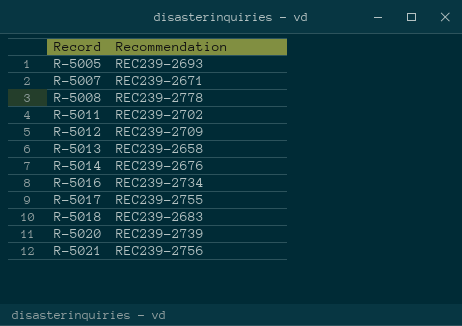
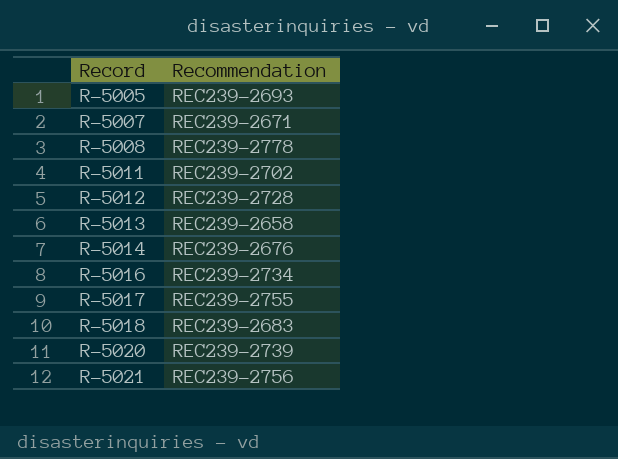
R-5012 | Recommendation: REC239-2709 -> REC239-2728

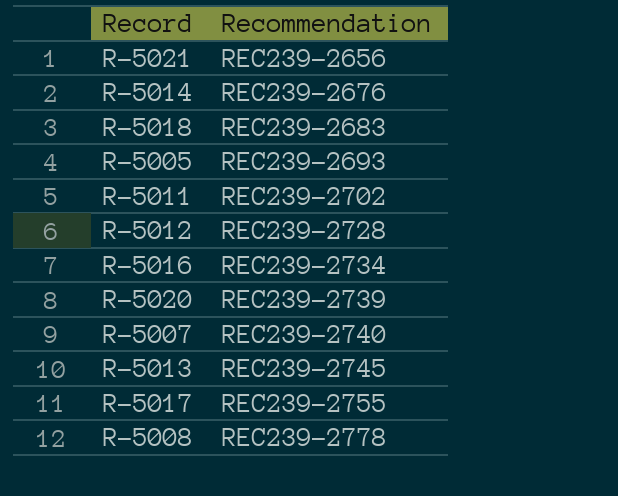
row order: Record ascending -> Recommendation ascending
R-5021 | Recommendation: REC239-2756 -> REC239-2656
R-5007 | Recommendation: REC239-2671 -> REC239-2740
R-5013 | Recommendation: REC239-2658 -> REC239-2745

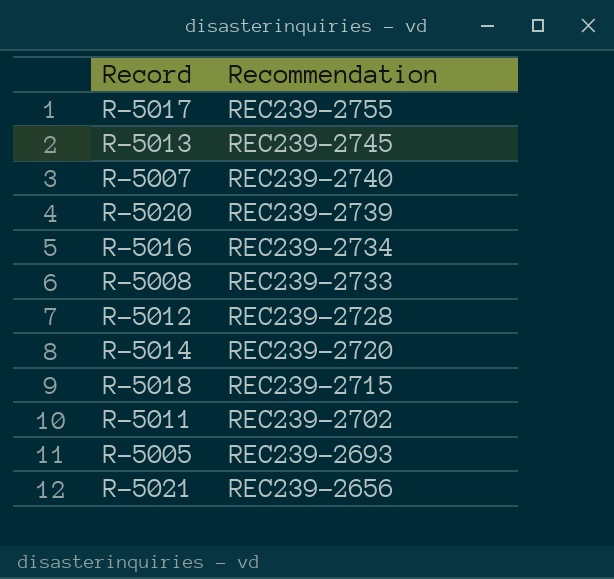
row order: Recommendation ascending -> Recommendation descending
R-5008 | Recommendation: REC239-2778 -> REC239-2733
R-5014 | Recommendation: REC239-2676 -> REC239-2720
R-5018 | Recommendation: REC239-2683 -> REC239-2715

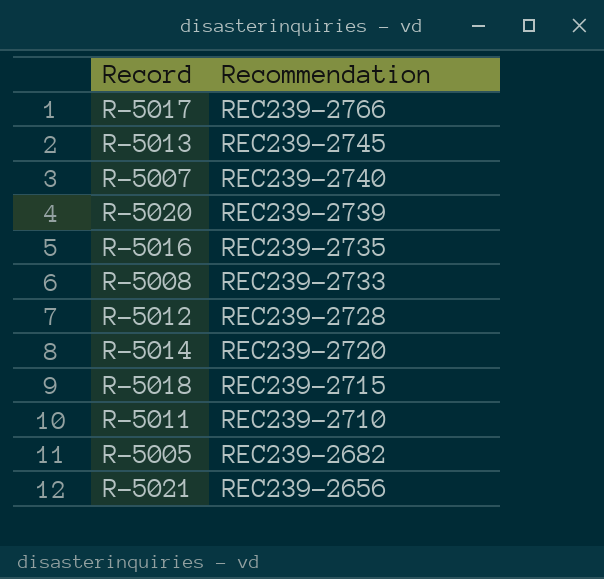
R-5017 | Recommendation: REC239-2755 -> REC239-2766
R-5016 | Recommendation: REC239-2734 -> REC239-2735
R-5011 | Recommendation: REC239-2702 -> REC239-2710
R-5005 | Recommendation: REC239-2693 -> REC239-2682

